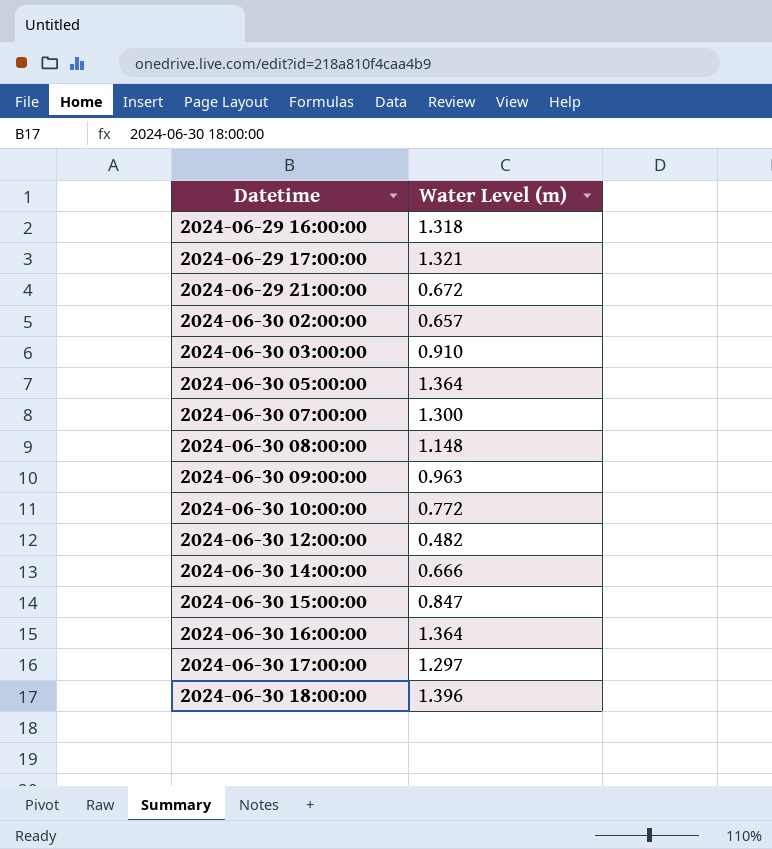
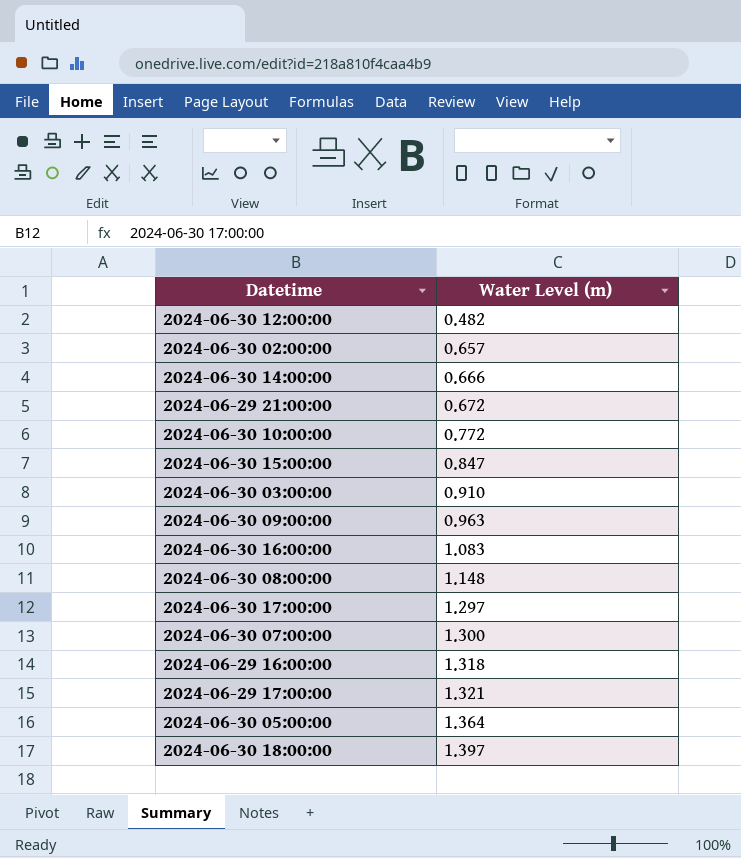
row order: Datetime ascending -> Water Level (m) ascending
2024-06-30 16:00:00 | Water Level (m): 1.364 -> 1.083
2024-06-30 18:00:00 | Water Level (m): 1.396 -> 1.397

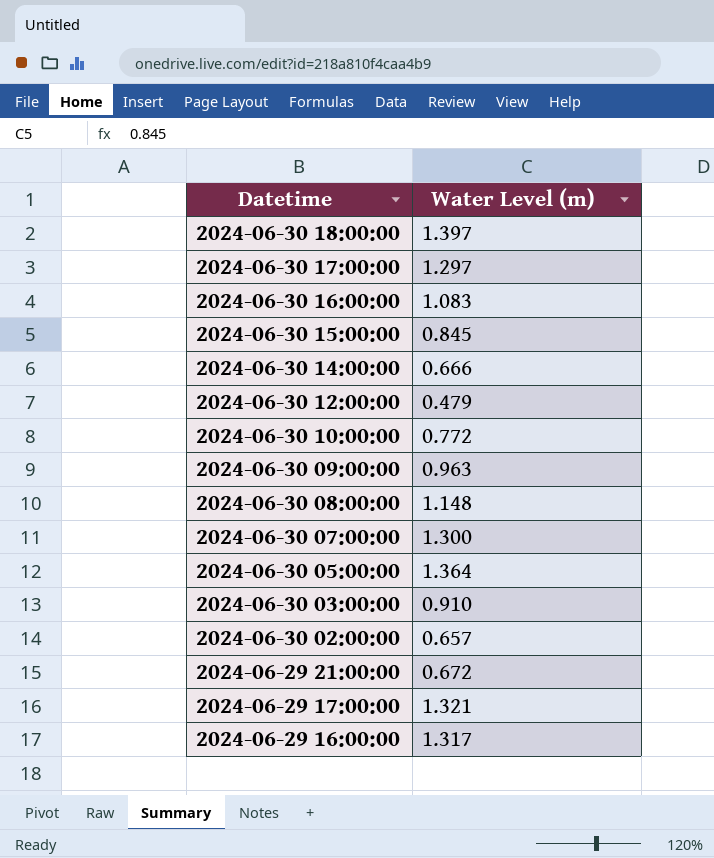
row order: Water Level (m) ascending -> Datetime descending
2024-06-30 15:00:00 | Water Level (m): 0.847 -> 0.845
2024-06-30 12:00:00 | Water Level (m): 0.482 -> 0.479
2024-06-29 16:00:00 | Water Level (m): 1.318 -> 1.317

